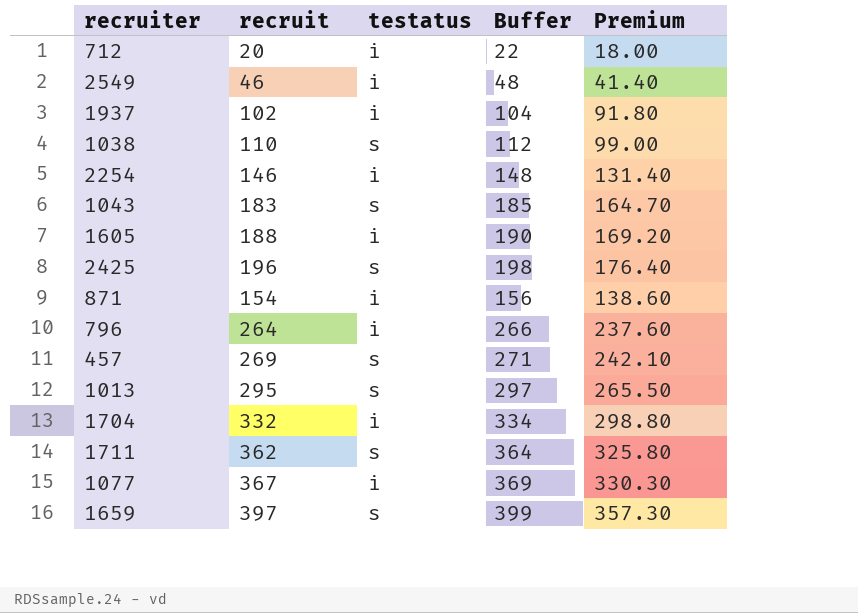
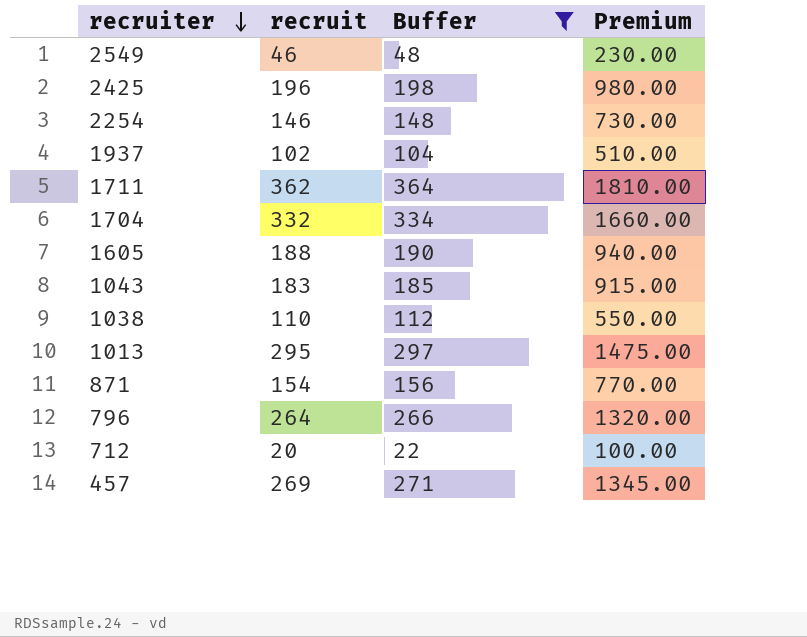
filter: none -> Buffer <= 364
row order: none -> recruiter descending
column testatus | position: 3 -> none
column Premium | formula: [recruit] * 0.9 -> [recruit] * 5

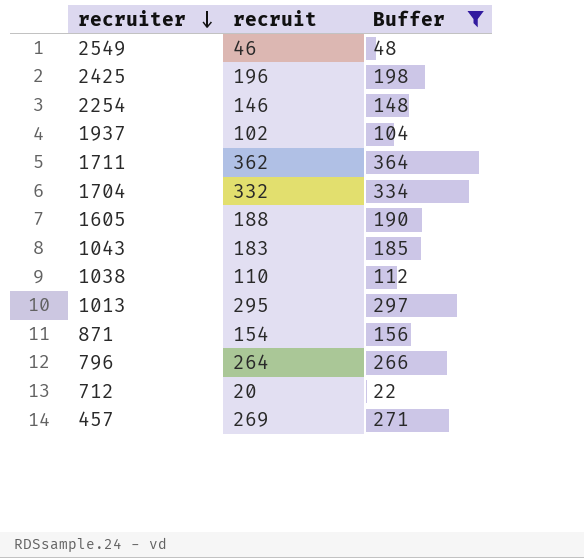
column Premium | formula: [recruit] * 5 -> none

